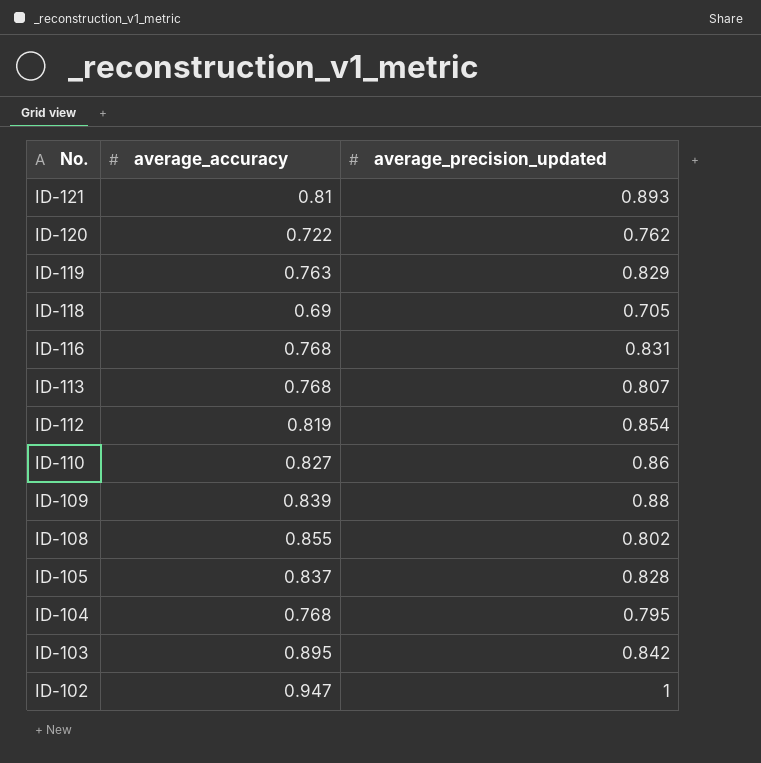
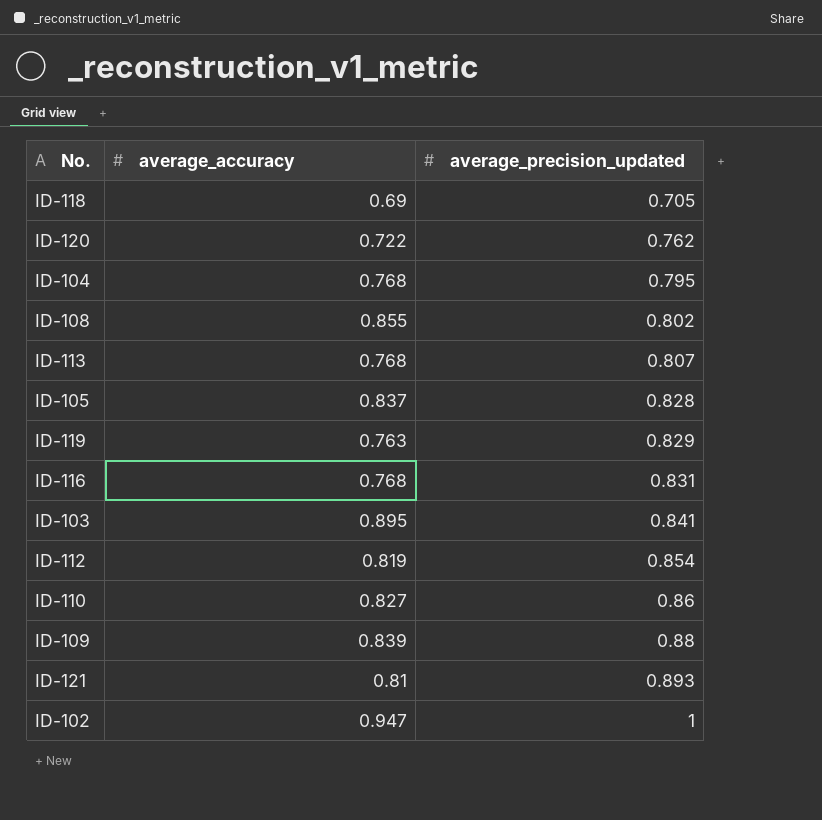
row order: No. descending -> average_precision_updated ascending
ID-103 | average_precision_updated: 0.842 -> 0.841

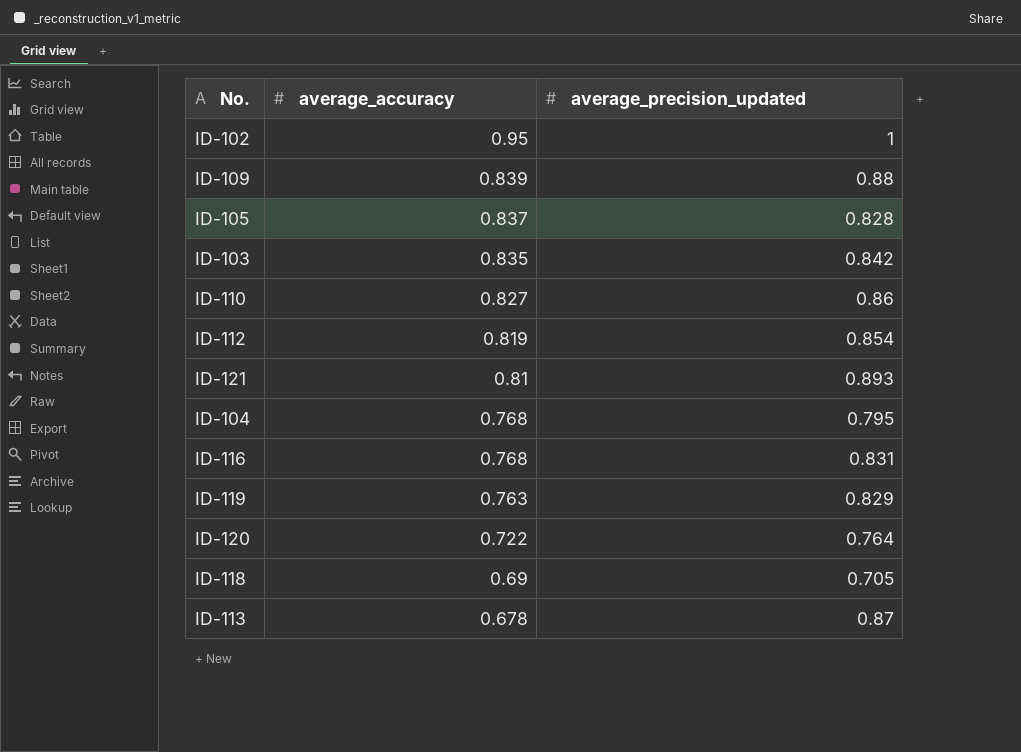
row order: average_precision_updated ascending -> average_accuracy descending
row ID-108: 0.855 | 0.802 -> none
ID-102 | average_accuracy: 0.947 -> 0.95
ID-103 | average_accuracy: 0.895 -> 0.835
ID-103 | average_precision_updated: 0.841 -> 0.842
ID-120 | average_precision_updated: 0.762 -> 0.764
ID-113 | average_accuracy: 0.768 -> 0.678
ID-113 | average_precision_updated: 0.807 -> 0.87

